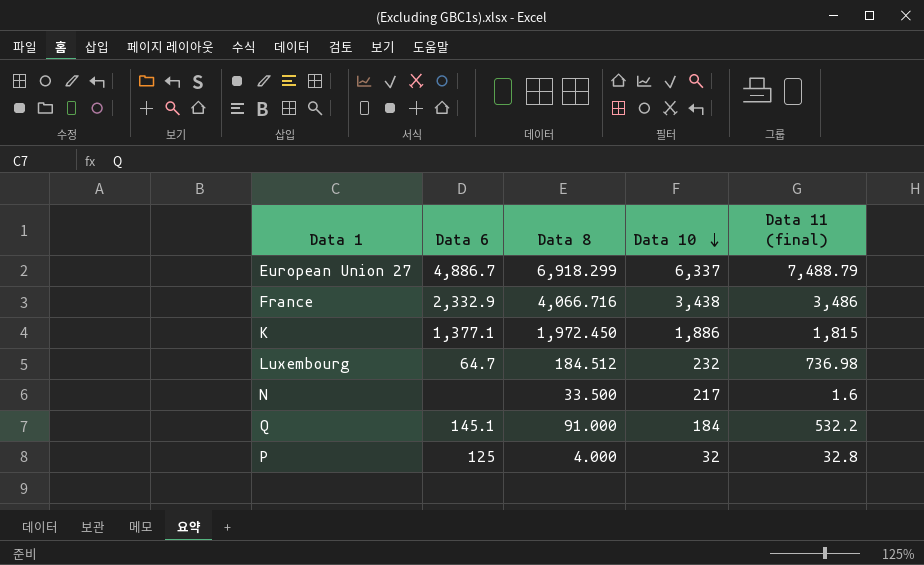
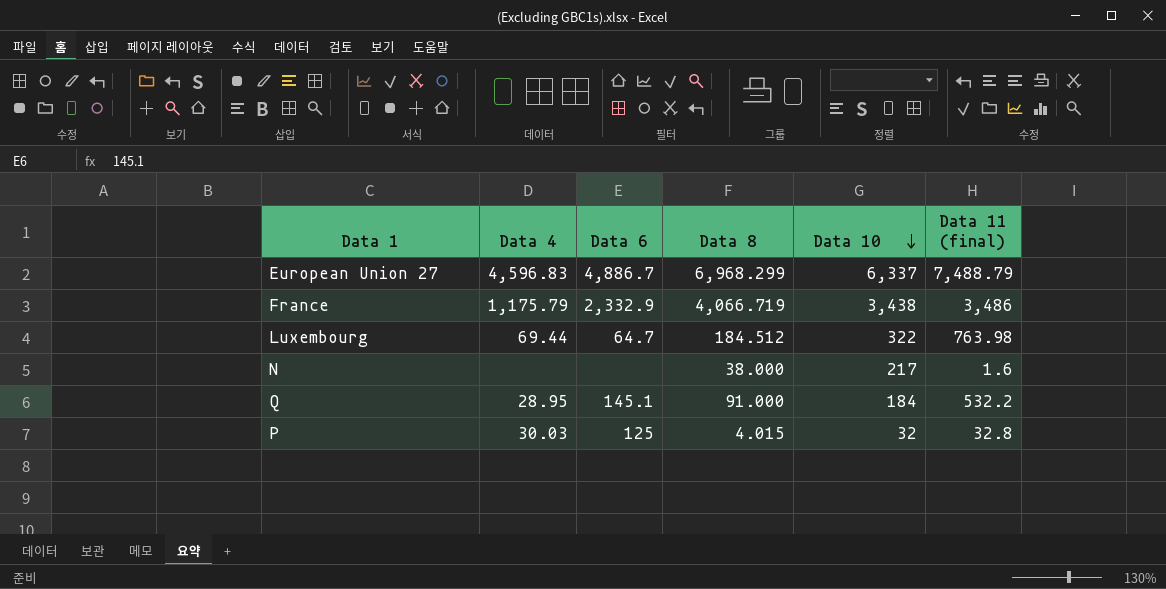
column Data 4 | position: none -> 2
row K: 1,377.1 | 1,972.450 | 1,886 | 1,815 -> none
European Union 27 | Data 8: 6,918.299 -> 6,968.299
France | Data 8: 4,066.716 -> 4,066.719
Luxembourg | Data 10: 232 -> 322
Luxembourg | Data 11 (final): 736.98 -> 763.98
N | Data 8: 33.500 -> 38.000
P | Data 8: 4.000 -> 4.015

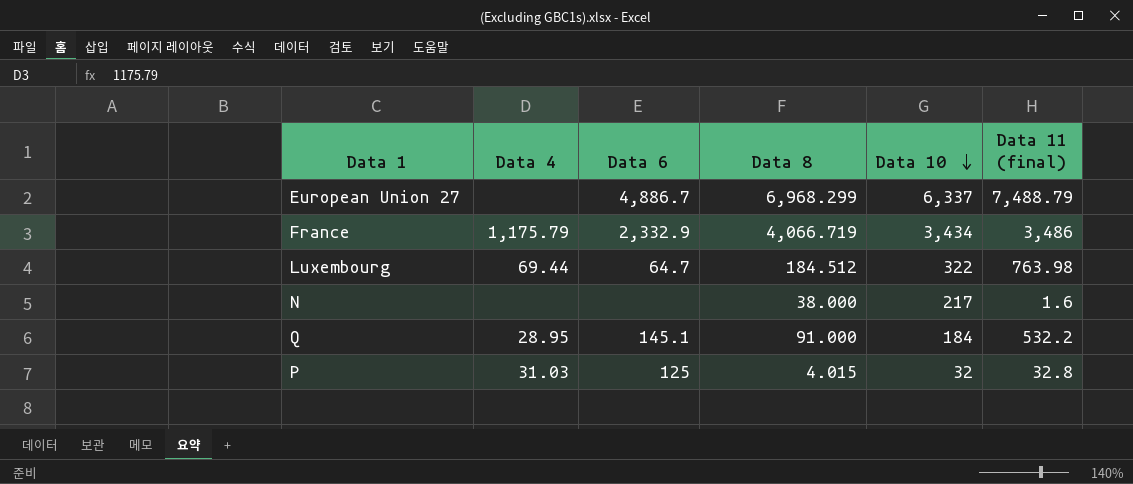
European Union 27 | Data 4: 4,596.83 -> none
France | Data 10: 3,438 -> 3,434
P | Data 4: 30.03 -> 31.03

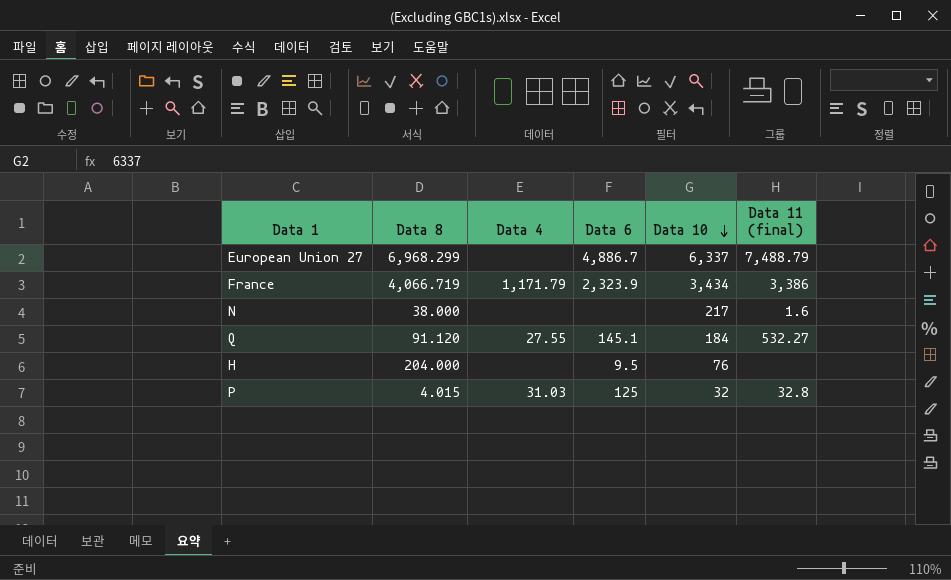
column Data 8 | position: 4 -> 2
row Luxembourg: 69.44 | 64.7 | 184.512 | 322 | 763.98 -> none
France | Data 4: 1,175.79 -> 1,171.79
France | Data 6: 2,332.9 -> 2,323.9
France | Data 11 (final): 3,486 -> 3,386
Q | Data 8: 91.000 -> 91.120
Q | Data 4: 28.95 -> 27.55
Q | Data 11 (final): 532.2 -> 532.27
row H: none -> 204.000 | none | 9.5 | 76 | none

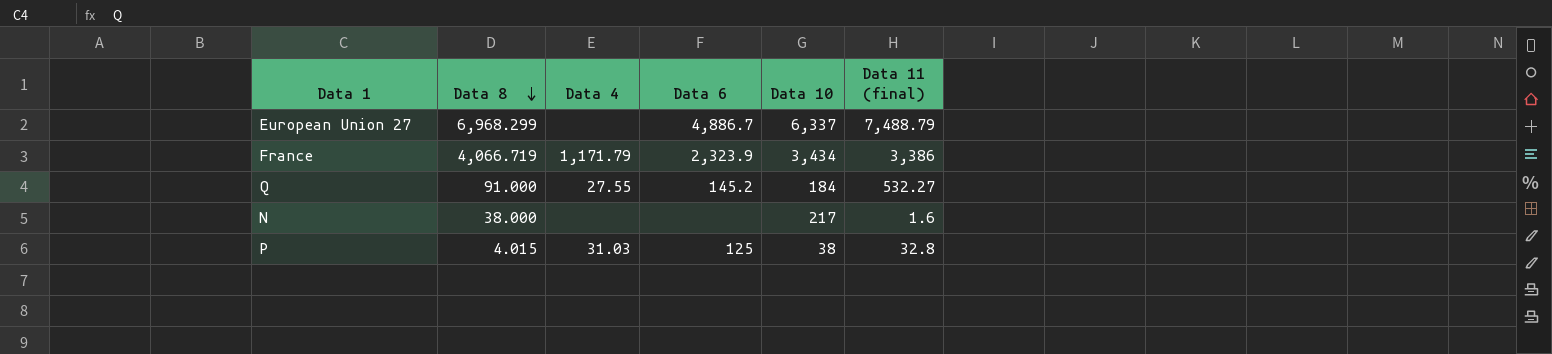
row order: Data 10 descending -> Data 8 descending
row H: 204.000 | none | 9.5 | 76 | none -> none
Q | Data 8: 91.120 -> 91.000
Q | Data 6: 145.1 -> 145.2
P | Data 10: 32 -> 38

